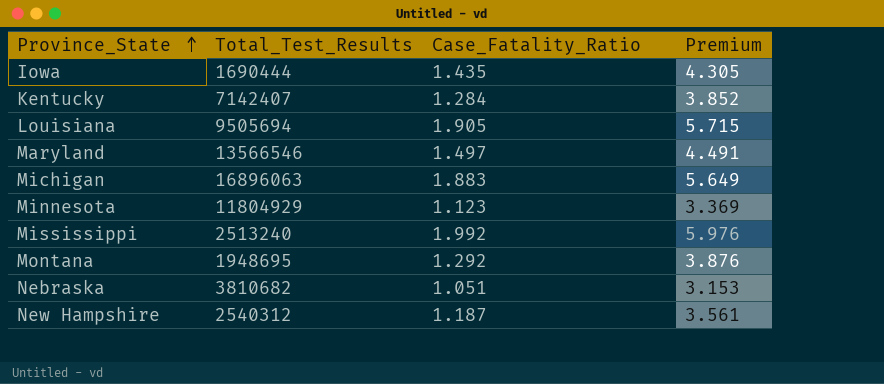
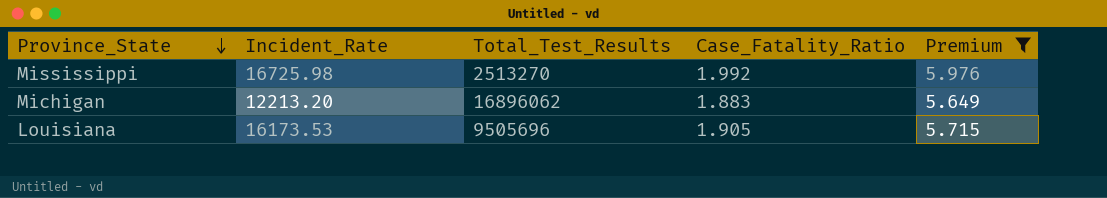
filter: none -> Premium >= 5.649
row order: Province_State ascending -> Province_State descending
column Incident_Rate | position: none -> 2
Mississippi | Total_Test_Results: 2513240 -> 2513270
Michigan | Total_Test_Results: 16896063 -> 16896062
Louisiana | Total_Test_Results: 9505694 -> 9505696

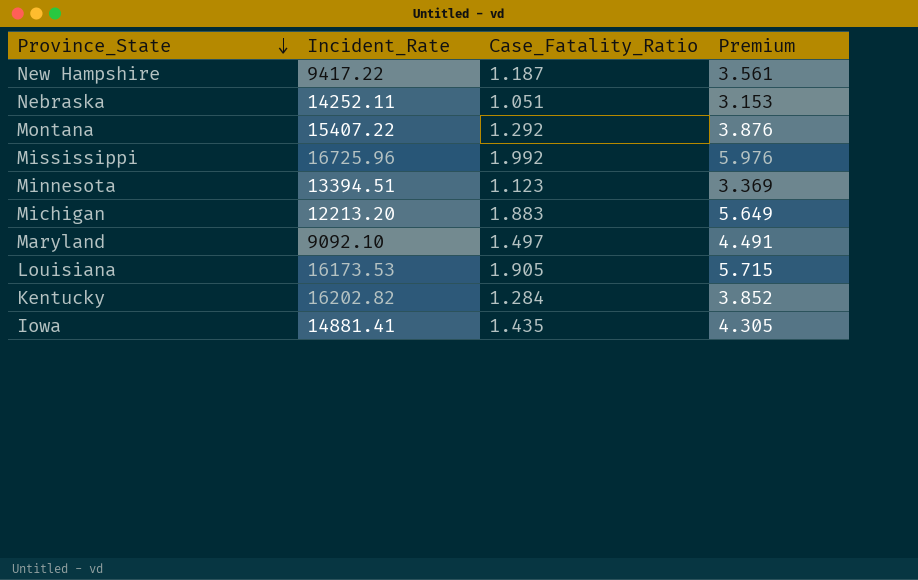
filter: Premium >= 5.649 -> none
column Total_Test_Results | position: 3 -> none
Mississippi | Incident_Rate: 16725.98 -> 16725.96

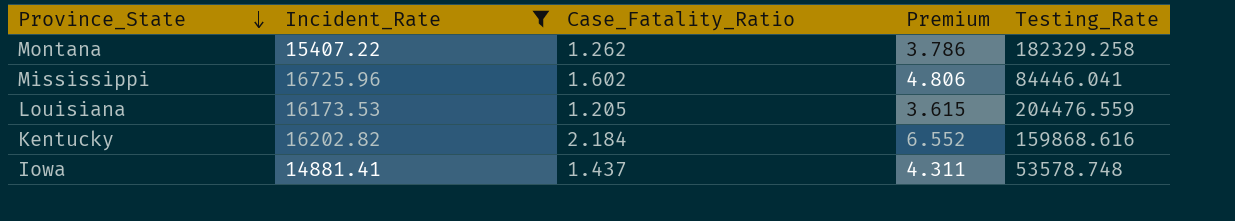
filter: none -> Incident_Rate >= 14881.41
column Testing_Rate | position: none -> 5
Montana | Case_Fatality_Ratio: 1.292 -> 1.262
Montana | Premium: 3.876 -> 3.786
Mississippi | Case_Fatality_Ratio: 1.992 -> 1.602
Mississippi | Premium: 5.976 -> 4.806
Louisiana | Case_Fatality_Ratio: 1.905 -> 1.205
Louisiana | Premium: 5.715 -> 3.615
Kentucky | Case_Fatality_Ratio: 1.284 -> 2.184
Kentucky | Premium: 3.852 -> 6.552
Iowa | Case_Fatality_Ratio: 1.435 -> 1.437
Iowa | Premium: 4.305 -> 4.311

